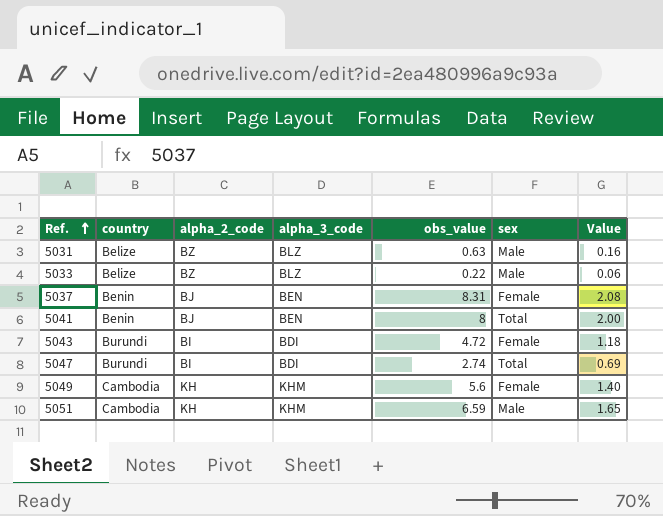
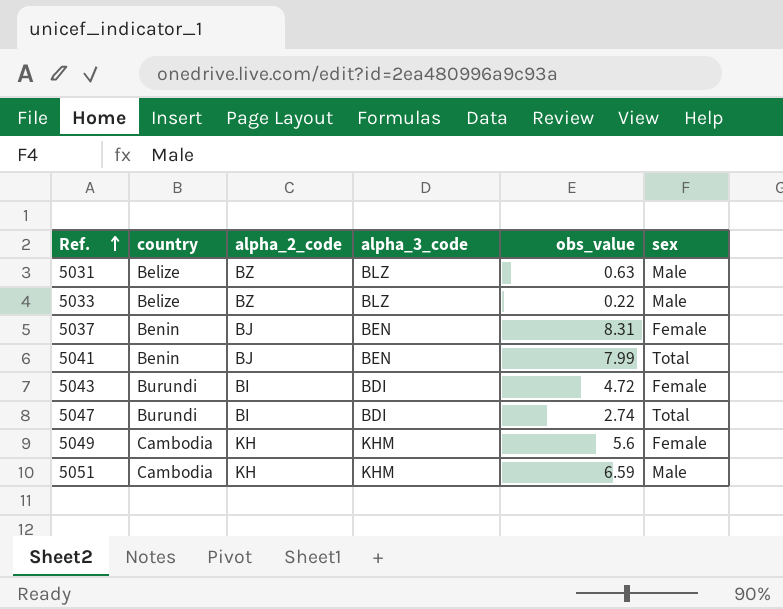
column Value | formula: [obs_value] * 0.25 -> none
5041 | obs_value: 8 -> 7.99

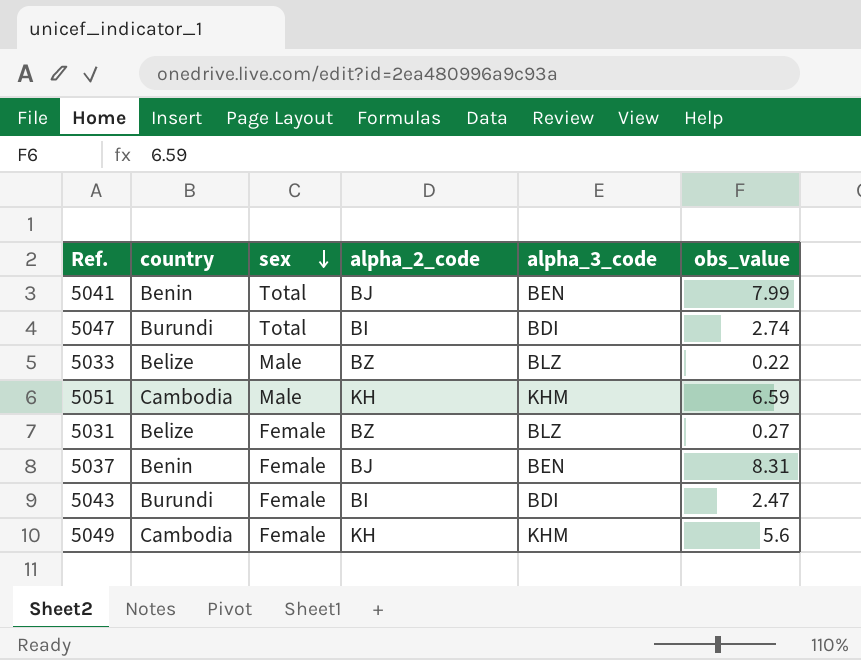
row order: Ref. ascending -> sex descending
column sex | position: 6 -> 3
5031 | sex: Male -> Female
5031 | obs_value: 0.63 -> 0.27
5043 | obs_value: 4.72 -> 2.47

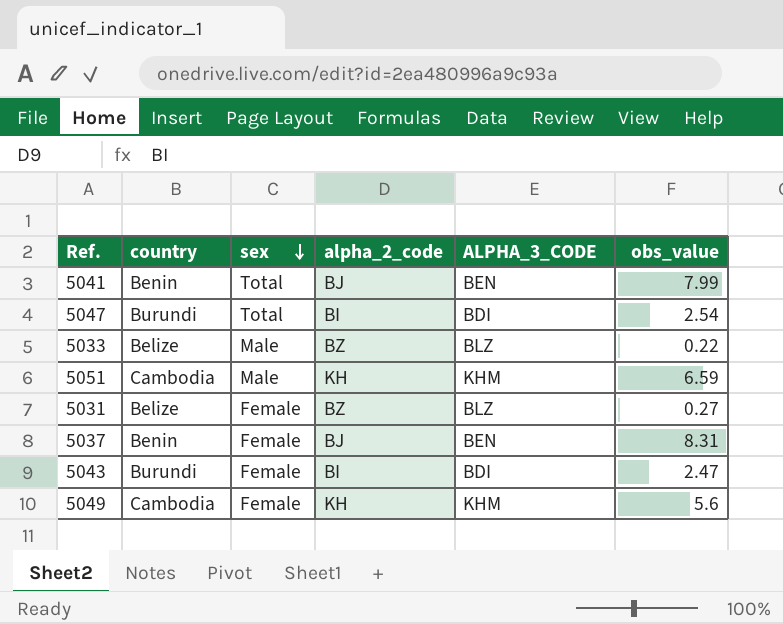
column name: alpha_3_code -> ALPHA_3_CODE
5047 | obs_value: 2.74 -> 2.54

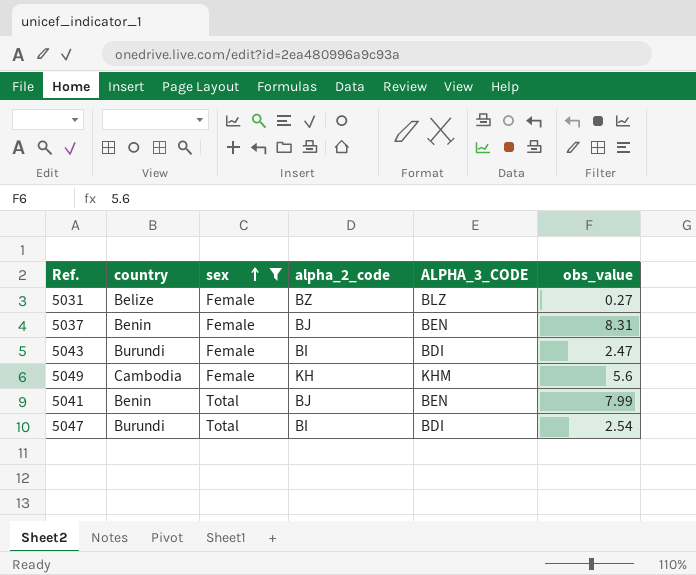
filter: none -> sex != Male
row order: sex descending -> sex ascending

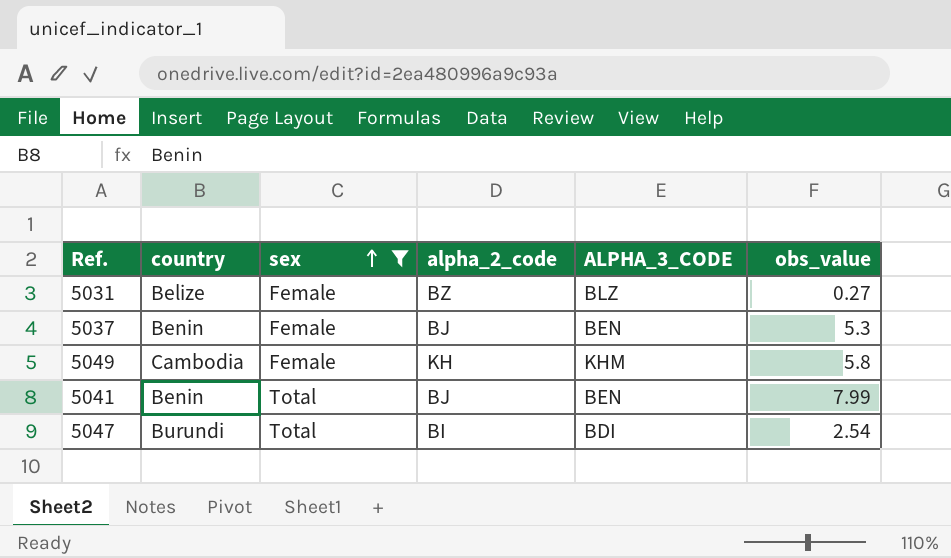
row 5043: Burundi | Female | BI | BDI | 2.47 -> none
5037 | obs_value: 8.31 -> 5.3
5049 | obs_value: 5.6 -> 5.8

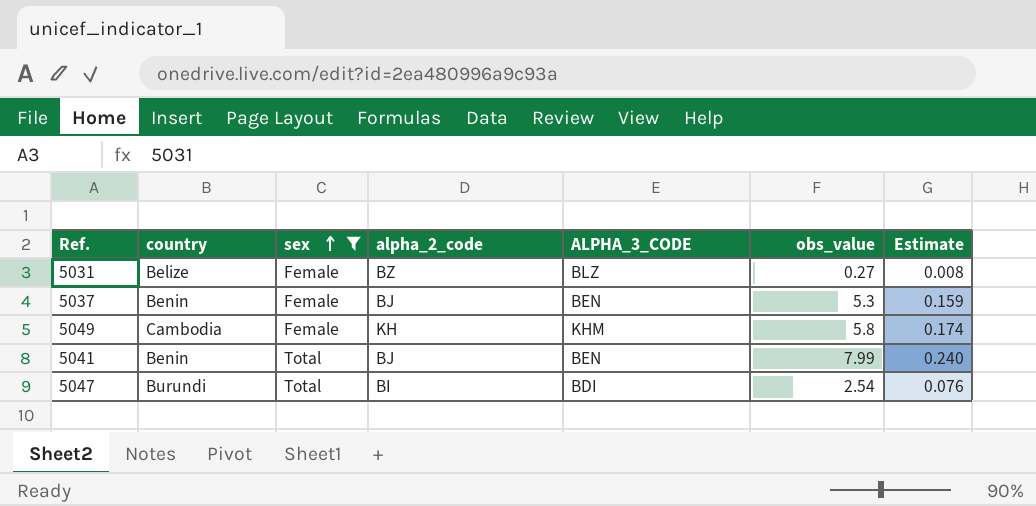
column Estimate | formula: none -> [obs_value] * 0.03

